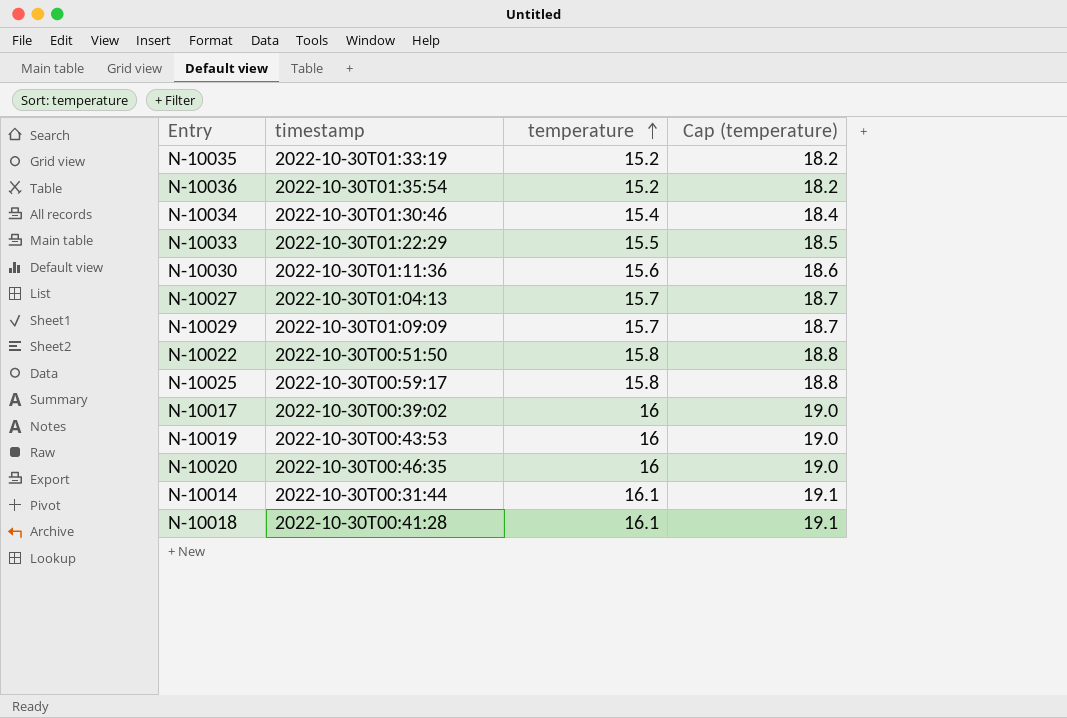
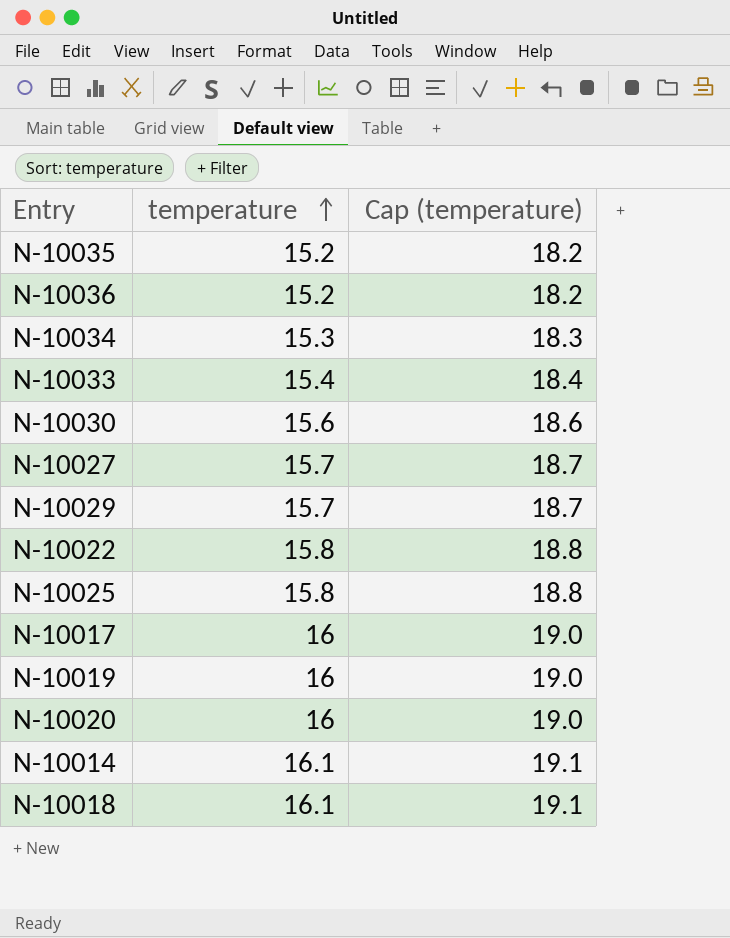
column timestamp | position: 2 -> none
N-10034 | temperature: 15.4 -> 15.3
N-10034 | Cap (temperature): 18.4 -> 18.3
N-10033 | temperature: 15.5 -> 15.4
N-10033 | Cap (temperature): 18.5 -> 18.4

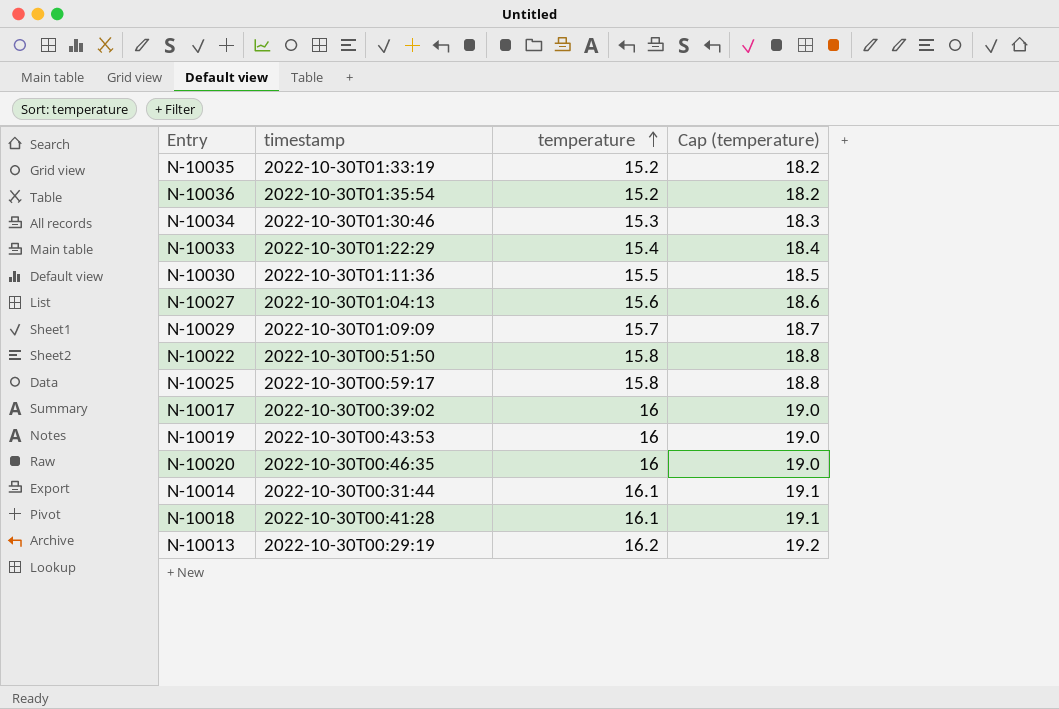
column timestamp | position: none -> 2
N-10030 | temperature: 15.6 -> 15.5
N-10030 | Cap (temperature): 18.6 -> 18.5
N-10027 | temperature: 15.7 -> 15.6
N-10027 | Cap (temperature): 18.7 -> 18.6
row N-10013: none -> 2022-10-30T00:29:19 | 16.2 | 19.2

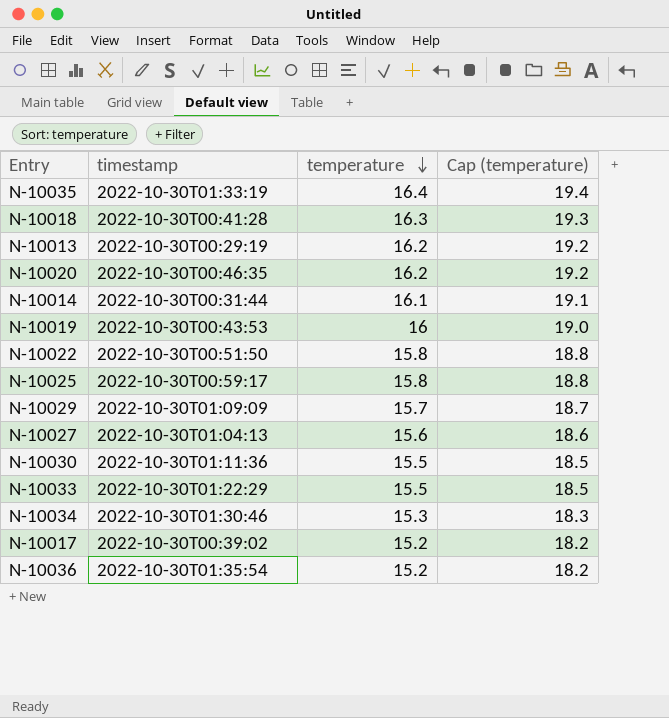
row order: temperature ascending -> temperature descending
N-10035 | temperature: 15.2 -> 16.4
N-10035 | Cap (temperature): 18.2 -> 19.4
N-10018 | temperature: 16.1 -> 16.3
N-10018 | Cap (temperature): 19.1 -> 19.3
N-10020 | temperature: 16 -> 16.2
N-10020 | Cap (temperature): 19.0 -> 19.2
N-10033 | temperature: 15.4 -> 15.5
N-10033 | Cap (temperature): 18.4 -> 18.5
N-10017 | temperature: 16 -> 15.2
N-10017 | Cap (temperature): 19.0 -> 18.2

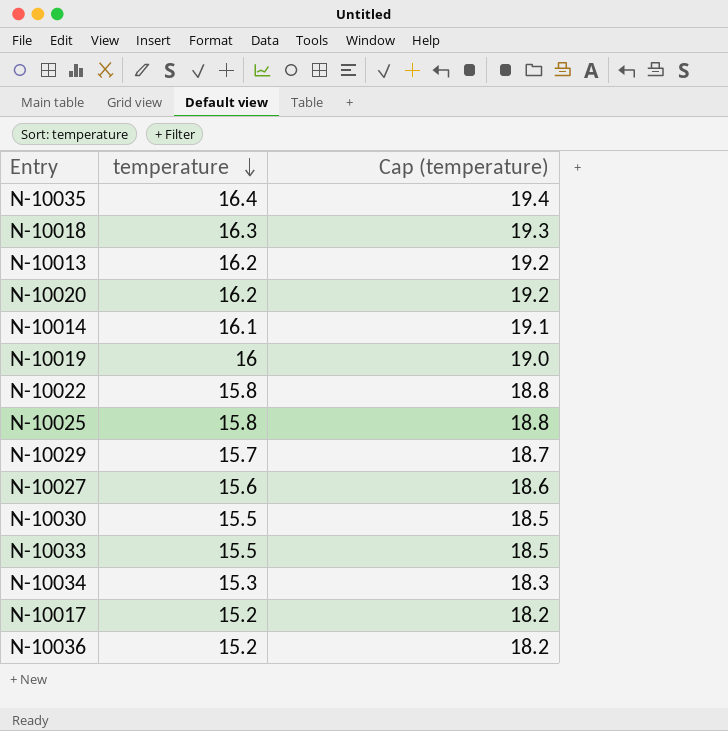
column timestamp | position: 2 -> none

